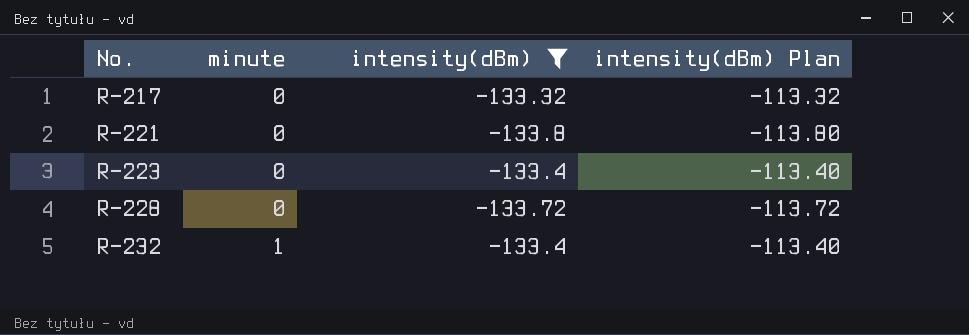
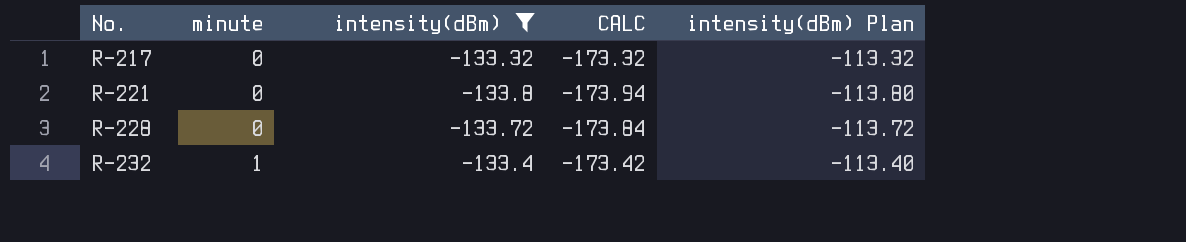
column CALC | formula: none -> [intensity(dBm)] * 1.3
row R-223: 0 | -133.4 | -113.40 -> none

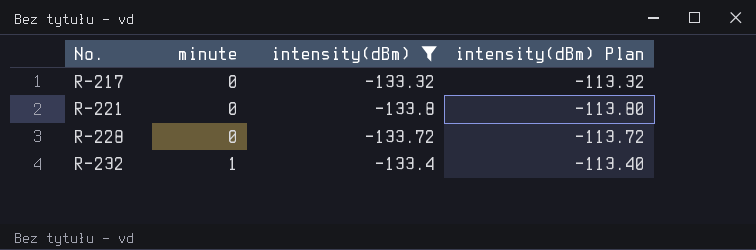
column CALC | formula: [intensity(dBm)] * 1.3 -> none

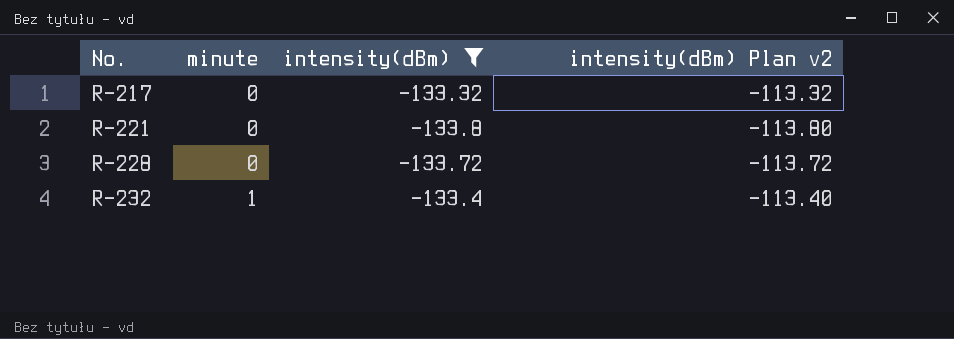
column name: intensity(dBm) Plan -> intensity(dBm) Plan v2

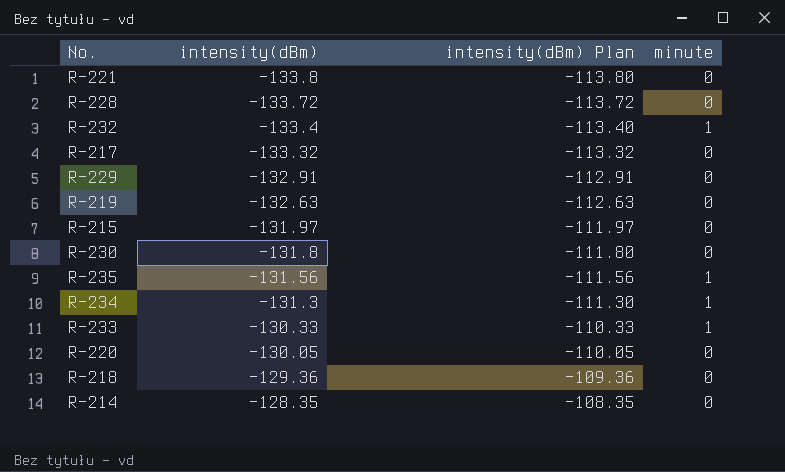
filter: intensity(dBm) <= -133.32 -> none
row order: No. ascending -> intensity(dBm) ascending
column name: intensity(dBm) Plan v2 -> intensity(dBm) Plan
column minute | position: 2 -> 4

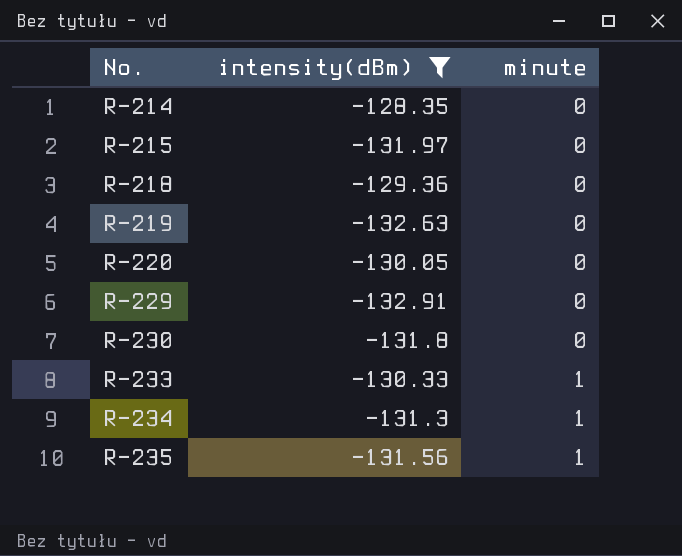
filter: none -> intensity(dBm) >= -132.91
row order: intensity(dBm) ascending -> No. ascending
column intensity(dBm) Plan | formula: [intensity(dBm)] + 20 -> none

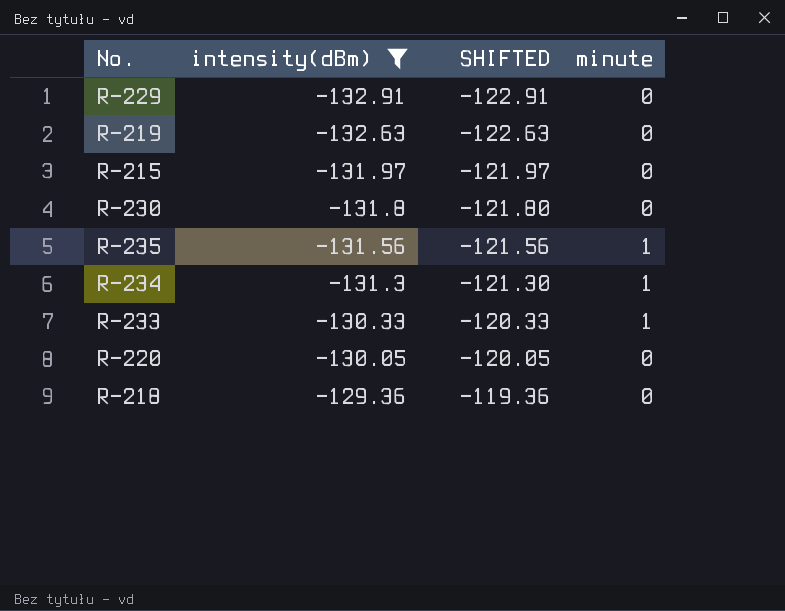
row order: No. ascending -> intensity(dBm) ascending
column SHIFTED | formula: none -> [intensity(dBm)] + 10
row R-214: -128.35 | 0 -> none

